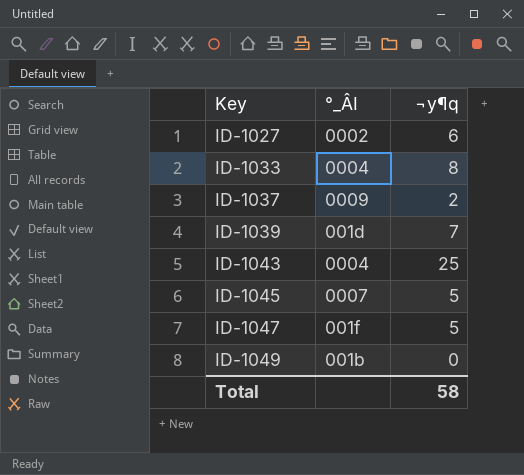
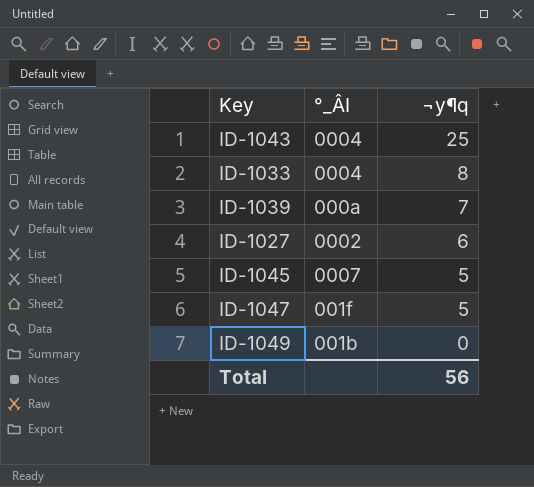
row order: Key ascending -> ¬y¶q descending
row ID-1037: 0009 | 2 -> none
ID-1039 | °_ÂI: 001d -> 000a
Total | ¬y¶q: 58 -> 56

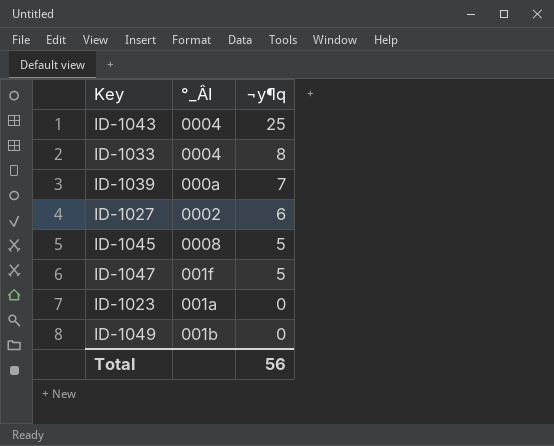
ID-1045 | °_ÂI: 0007 -> 0008
row ID-1023: none -> 001a | 0

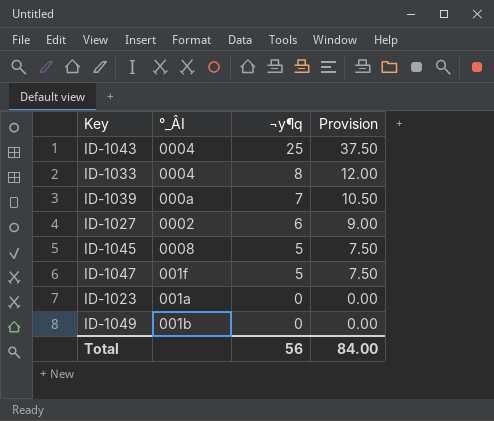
column Provision | formula: none -> [¬y¶q] * 1.5

